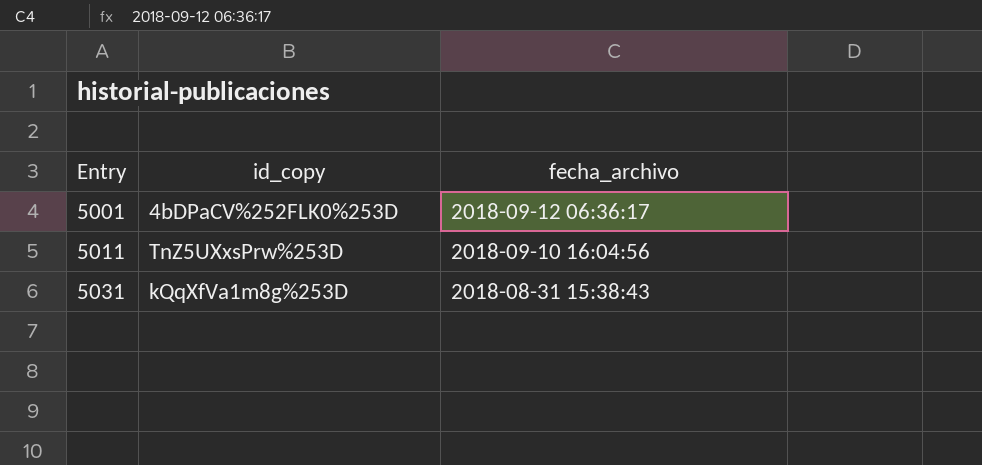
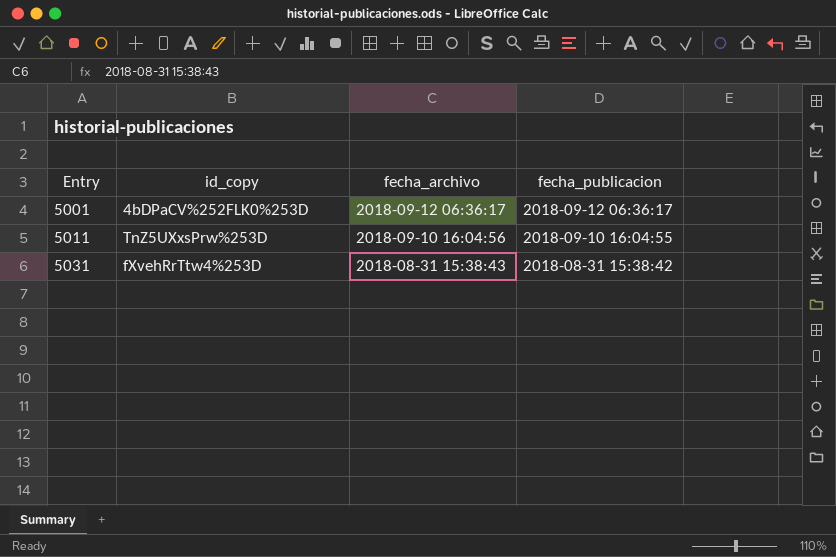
column fecha_publicacion | position: none -> 4
5031 | id_copy: kQqXfVa1m8g%253D -> fXvehRrTtw4%253D

